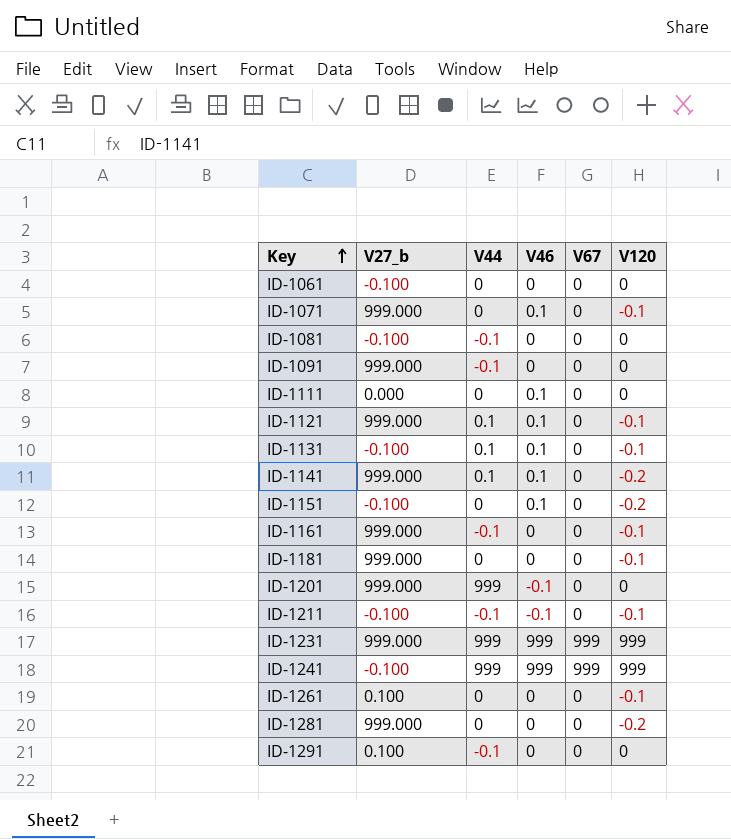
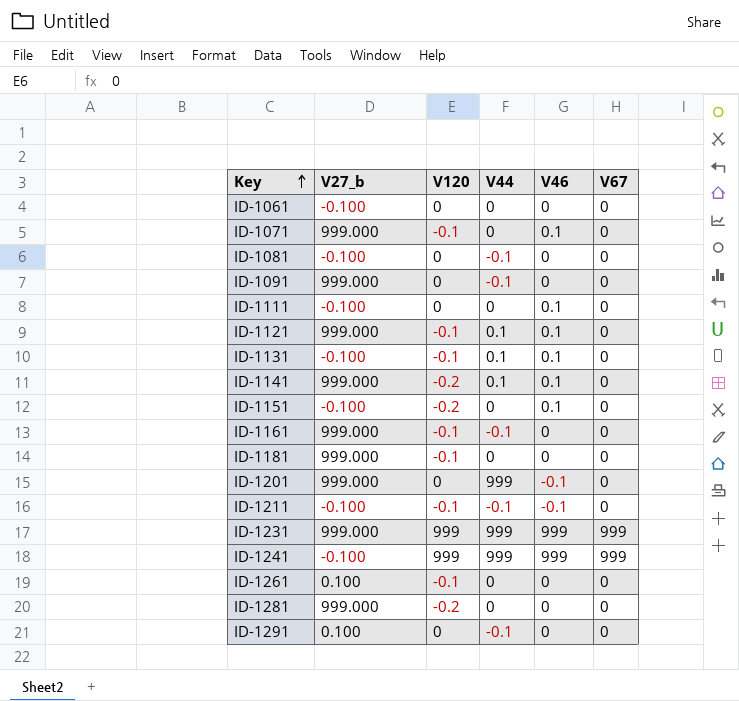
column V120 | position: 6 -> 3
ID-1111 | V27_b: 0.000 -> -0.100

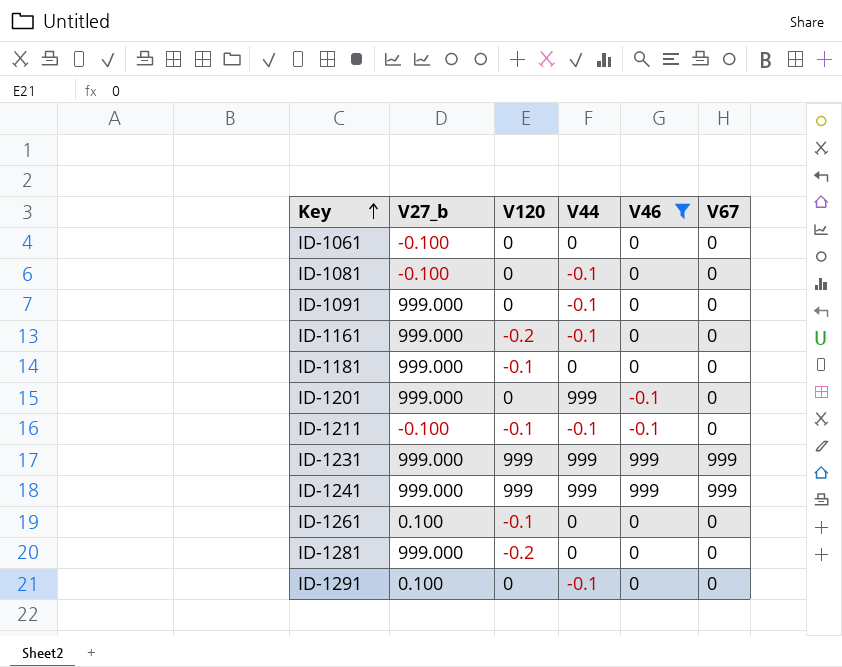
filter: none -> V46 != 0.1
ID-1161 | V120: -0.1 -> -0.2
ID-1241 | V27_b: -0.100 -> 999.000

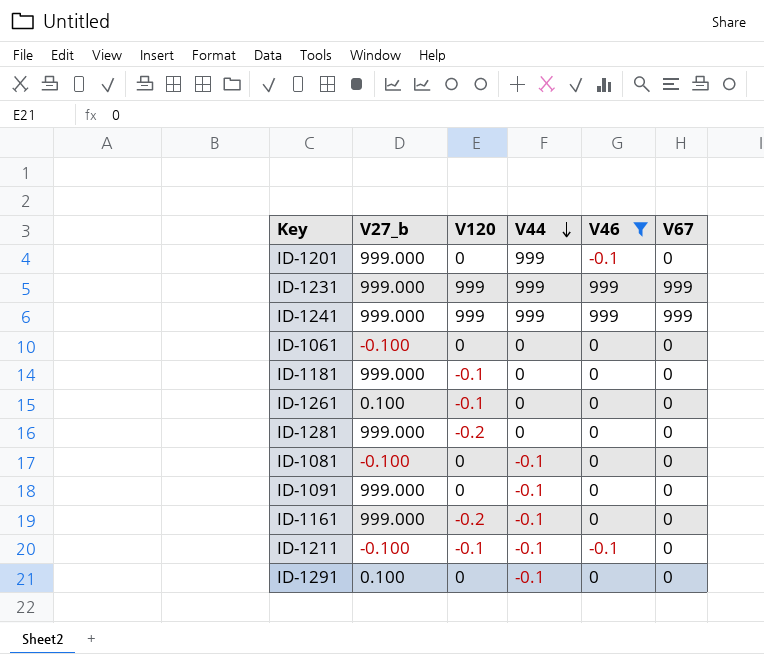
row order: Key ascending -> V44 descending

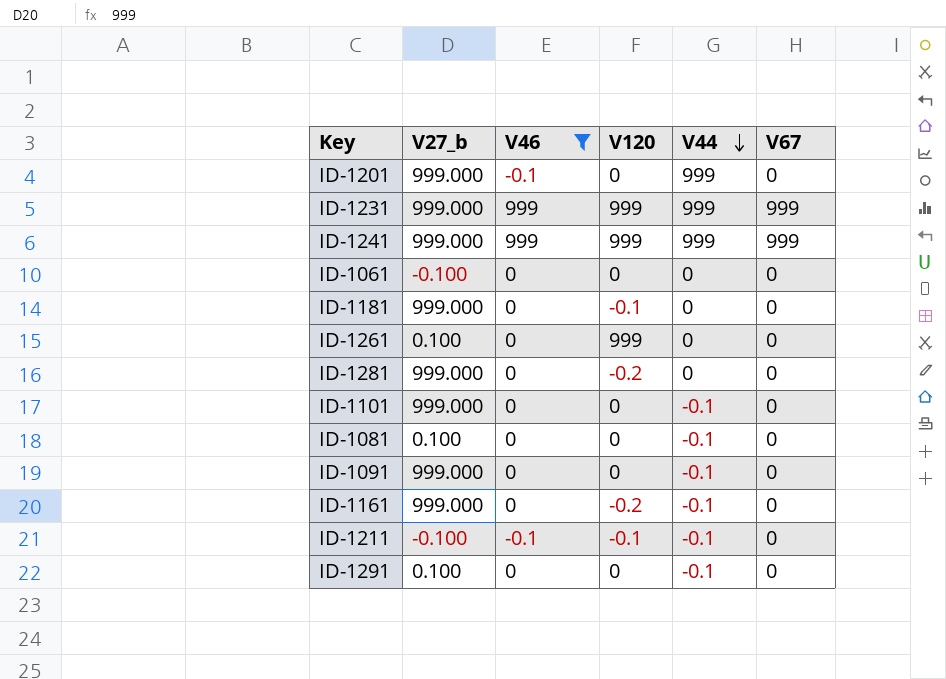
column V46 | position: 5 -> 3
ID-1261 | V120: -0.1 -> 999
row ID-1101: none -> 999.000 | 0 | 0 | -0.1 | 0
ID-1081 | V27_b: -0.100 -> 0.100

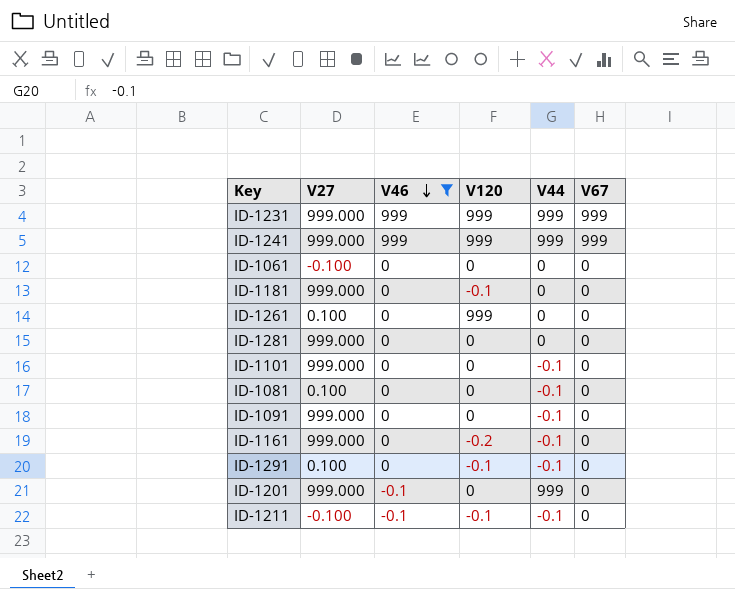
row order: V44 descending -> V46 descending
column name: V27_b -> V27
ID-1281 | V120: -0.2 -> 0
ID-1291 | V120: 0 -> -0.1

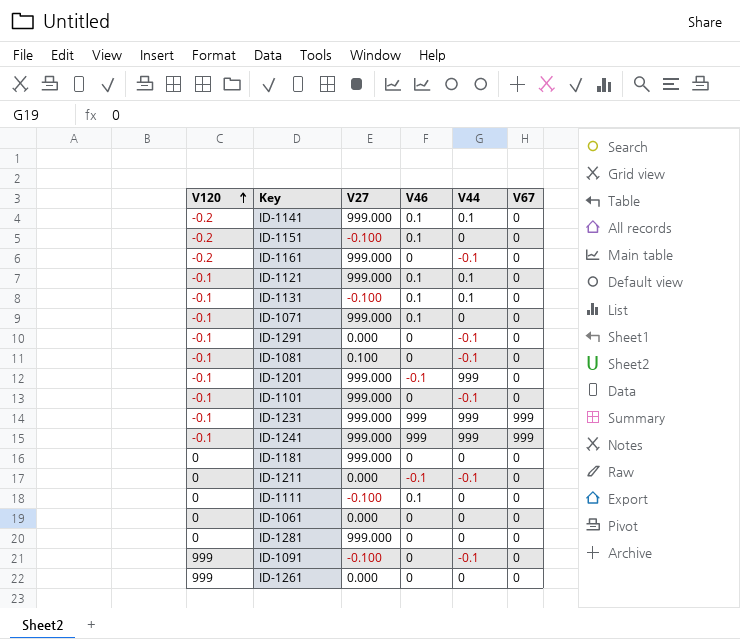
filter: V46 != 0.1 -> none
row order: V46 descending -> V120 ascending
column V120 | position: 4 -> 1
ID-1291 | V27: 0.100 -> 0.000
ID-1081 | V120: 0 -> -0.1
ID-1201 | V120: 0 -> -0.1
ID-1101 | V120: 0 -> -0.1
ID-1231 | V120: 999 -> -0.1
ID-1241 | V120: 999 -> -0.1
ID-1181 | V120: -0.1 -> 0
ID-1211 | V120: -0.1 -> 0
ID-1211 | V27: -0.100 -> 0.000
ID-1061 | V27: -0.100 -> 0.000
ID-1091 | V120: 0 -> 999
ID-1091 | V27: 999.000 -> -0.100
ID-1261 | V27: 0.100 -> 0.000

